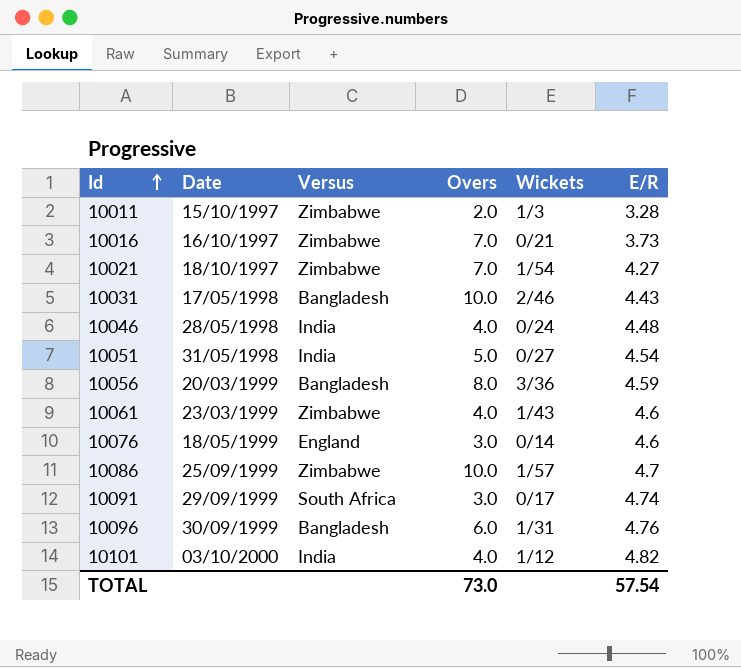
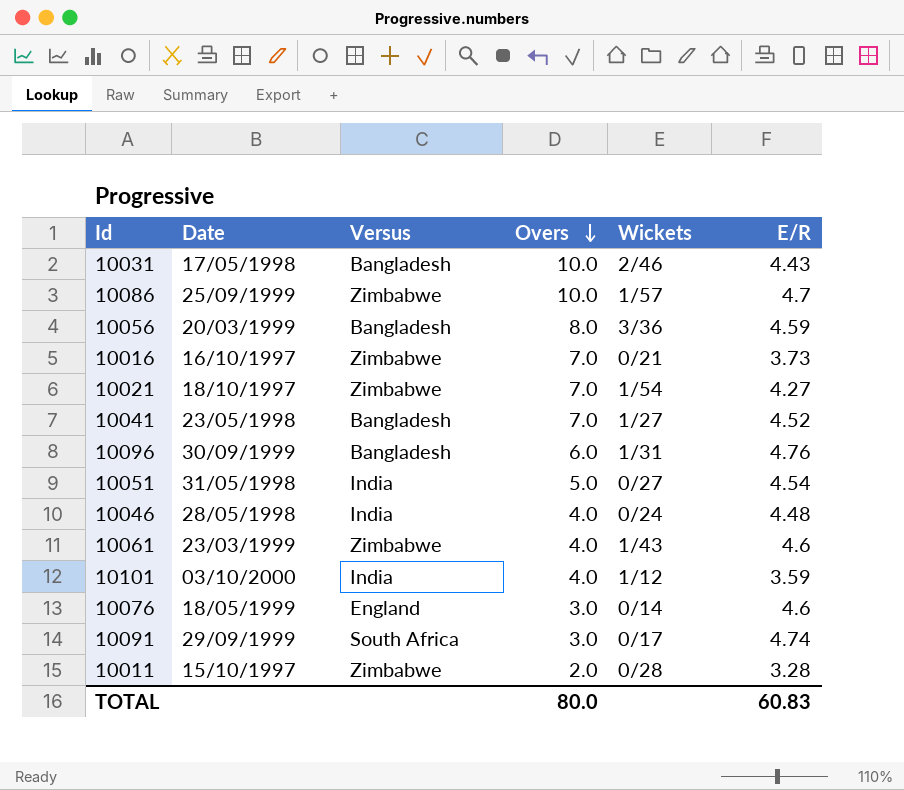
row order: Id ascending -> Overs descending
row 10041: none -> 23/05/1998 | Bangladesh | 7.0 | 1/27 | 4.52
10101 | E/R: 4.82 -> 3.59
10011 | Wickets: 1/3 -> 0/28
TOTAL | Overs: 73.0 -> 80.0
TOTAL | E/R: 57.54 -> 60.83

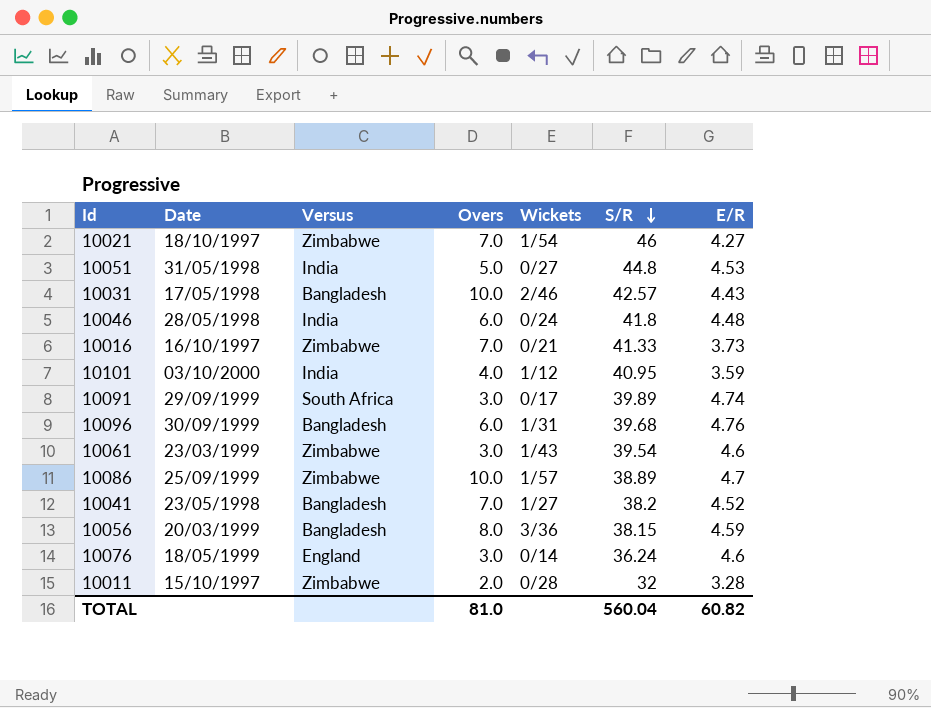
row order: Overs descending -> S/R descending
column S/R | position: none -> 6
10051 | E/R: 4.54 -> 4.53
10046 | Overs: 4.0 -> 6.0
10061 | Overs: 4.0 -> 3.0
TOTAL | Overs: 80.0 -> 81.0
TOTAL | E/R: 60.83 -> 60.82

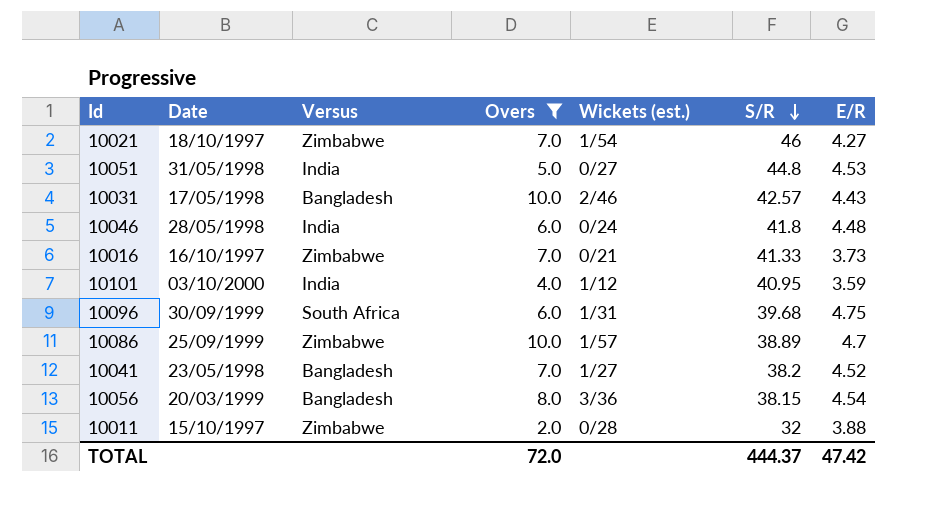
filter: none -> Overs != 3.0
column name: Wickets -> Wickets (est.)
10096 | Versus: Bangladesh -> South Africa
10096 | E/R: 4.76 -> 4.75
10056 | E/R: 4.59 -> 4.54
10011 | E/R: 3.28 -> 3.88
TOTAL | Overs: 81.0 -> 72.0
TOTAL | S/R: 560.04 -> 444.37
TOTAL | E/R: 60.82 -> 47.42

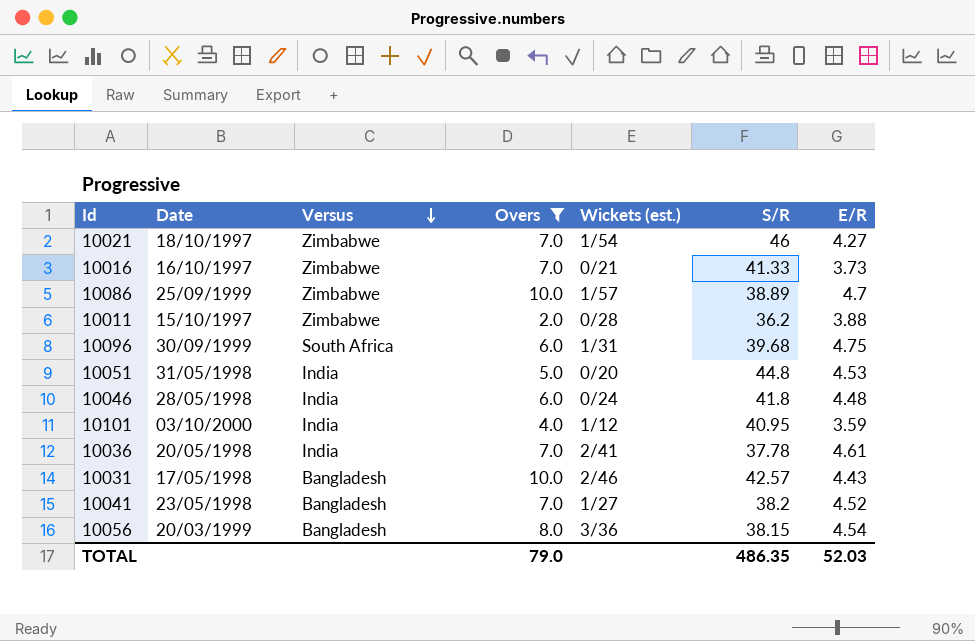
row order: S/R descending -> Versus descending
10011 | S/R: 32 -> 36.2
10051 | Wickets (est.): 0/27 -> 0/20
row 10036: none -> 20/05/1998 | India | 7.0 | 2/41 | 37.78 | 4.61
TOTAL | Overs: 72.0 -> 79.0
TOTAL | S/R: 444.37 -> 486.35
TOTAL | E/R: 47.42 -> 52.03

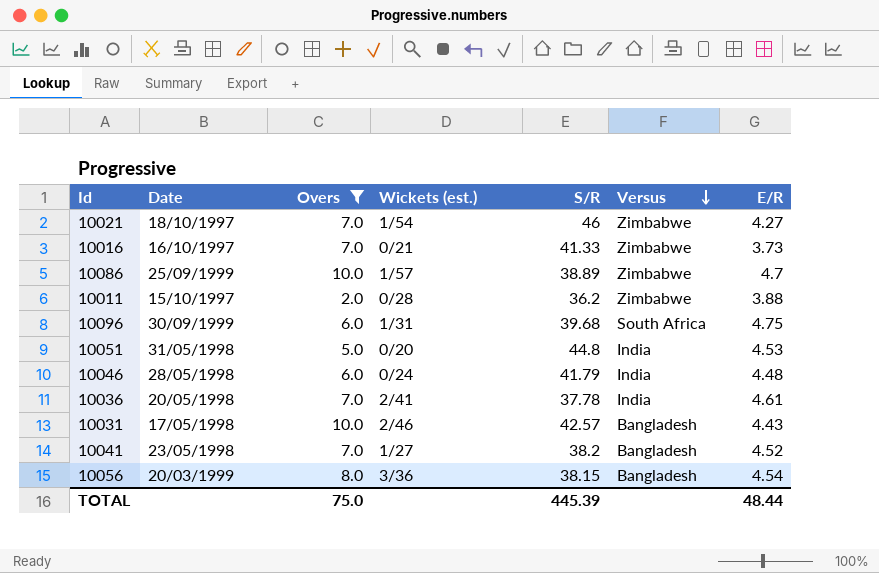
column Versus | position: 3 -> 6
row 10101: 03/10/2000 | India | 4.0 | 1/12 | 40.95 | 3.59 -> none
10046 | S/R: 41.8 -> 41.79
TOTAL | Overs: 79.0 -> 75.0
TOTAL | S/R: 486.35 -> 445.39
TOTAL | E/R: 52.03 -> 48.44

